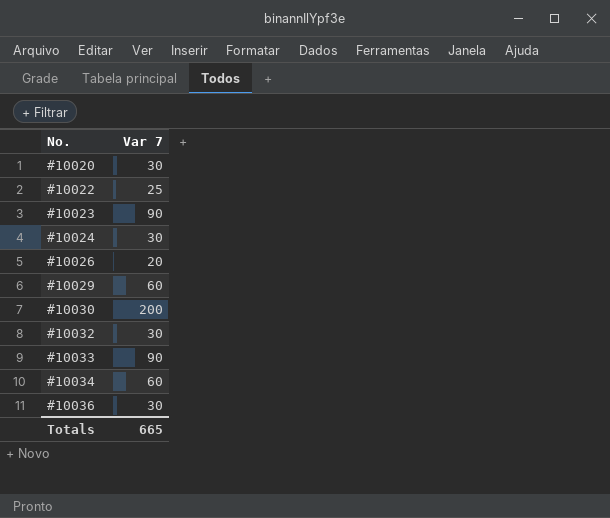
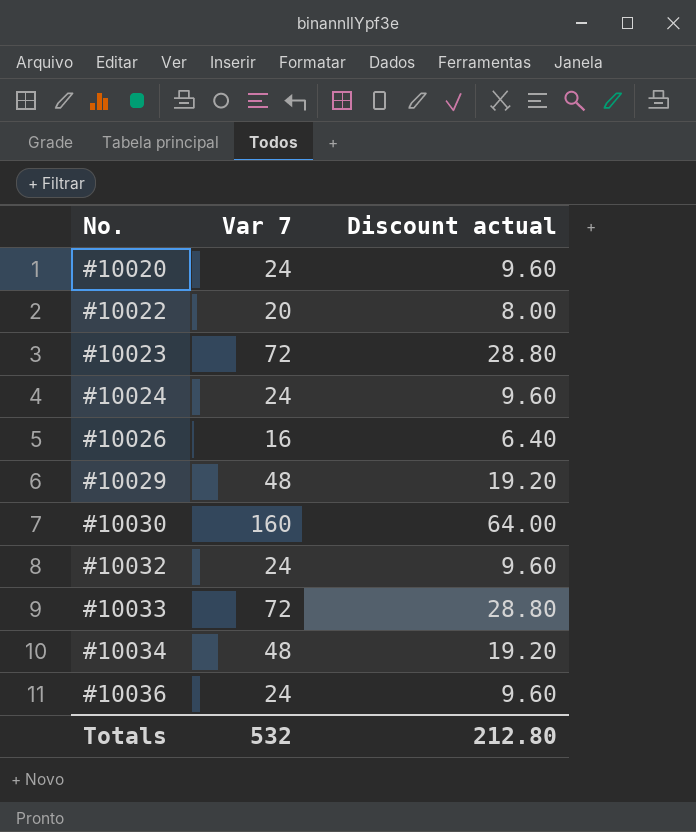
column Discount actual | formula: none -> [Var 7] * 0.4
#10020 | Var 7: 30 -> 24
#10022 | Var 7: 25 -> 20
#10023 | Var 7: 90 -> 72
#10024 | Var 7: 30 -> 24
#10026 | Var 7: 20 -> 16
#10029 | Var 7: 60 -> 48
#10030 | Var 7: 200 -> 160
#10032 | Var 7: 30 -> 24
#10033 | Var 7: 90 -> 72
#10034 | Var 7: 60 -> 48
#10036 | Var 7: 30 -> 24
Totals | Var 7: 665 -> 532

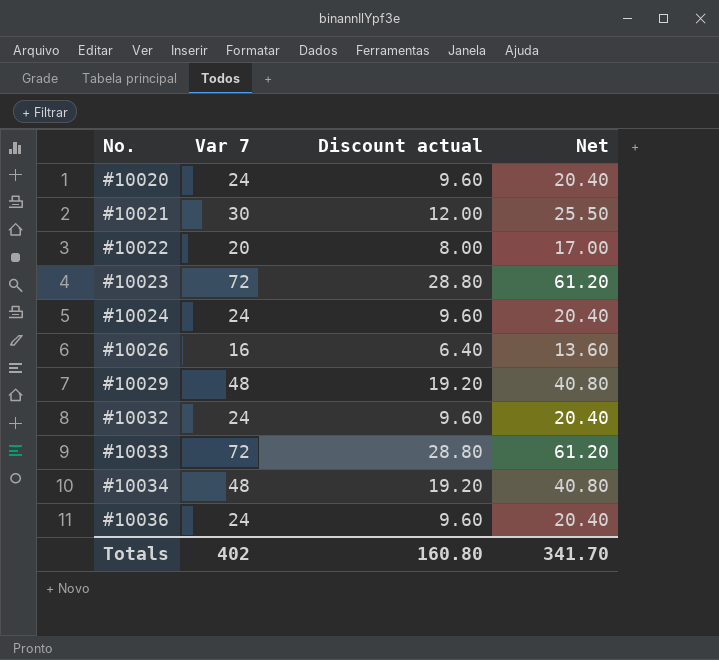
column Net | formula: none -> [Var 7] * 0.85
row #10030: 160 | 64.00 -> none
row #10021: none -> 30 | 12.00 | 25.50
Totals | Var 7: 532 -> 402
Totals | Discount actual: 212.80 -> 160.80

